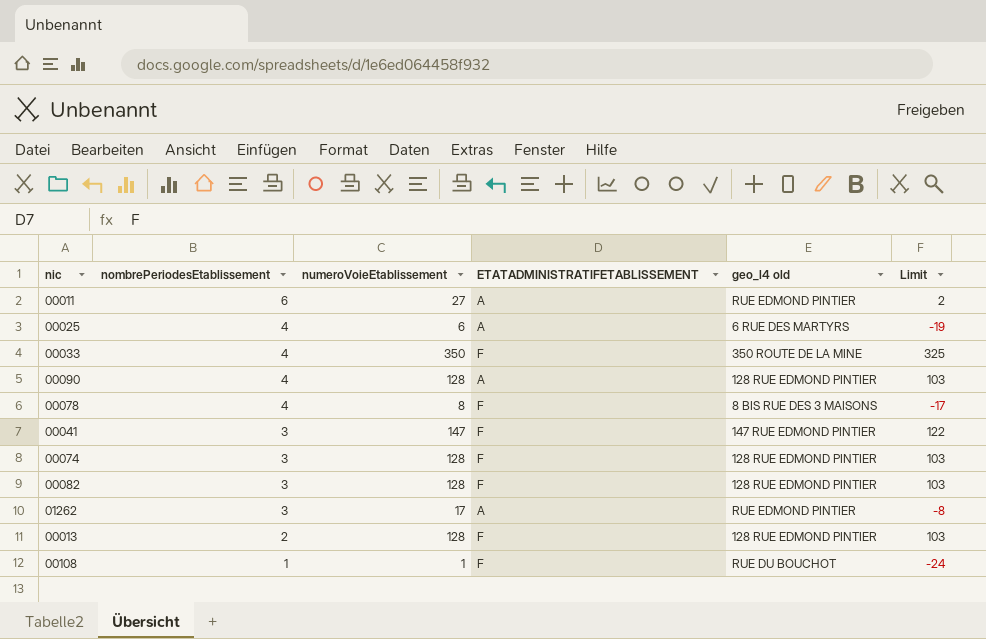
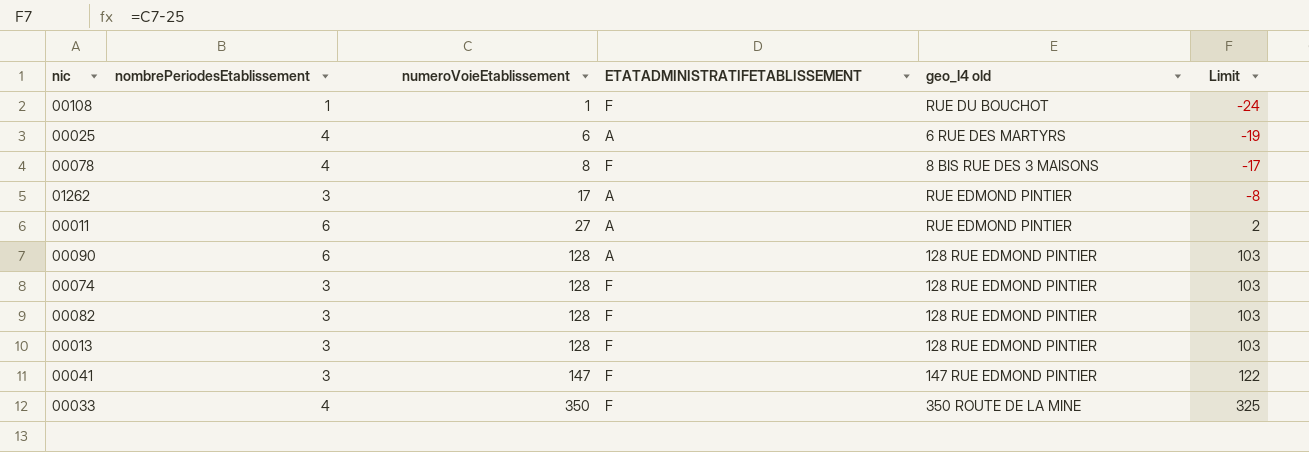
row order: nombrePeriodesEtablissement descending -> numeroVoieEtablissement ascending
00090 | nombrePeriodesEtablissement: 4 -> 6
00013 | nombrePeriodesEtablissement: 2 -> 3

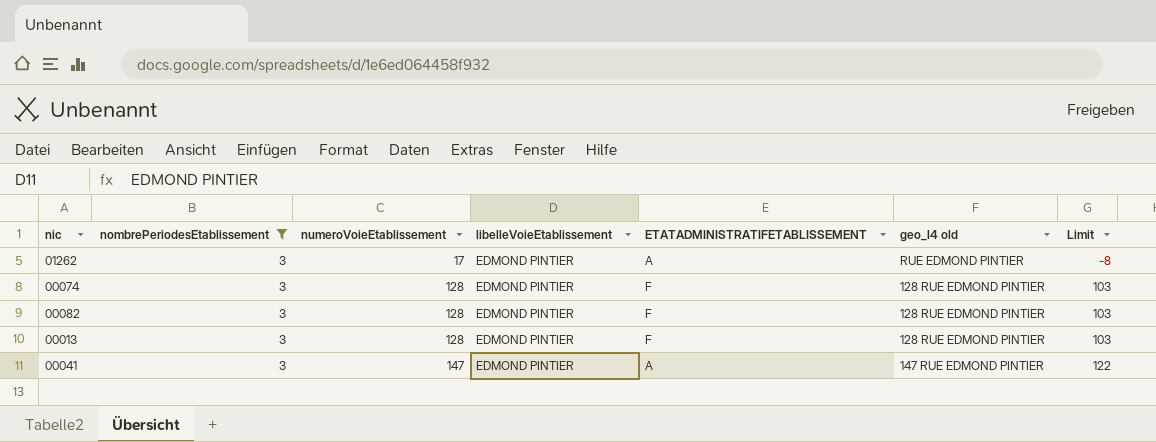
filter: none -> nombrePeriodesEtablissement = 3
column libelleVoieEtablissement | position: none -> 4
00041 | ETATADMINISTRATIFETABLISSEMENT: F -> A

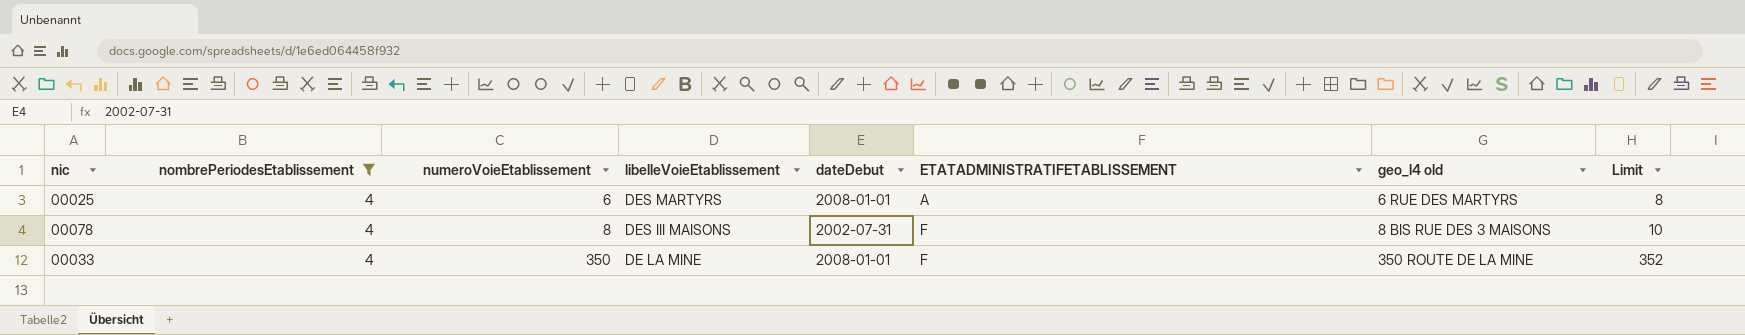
filter: nombrePeriodesEtablissement = 3 -> nombrePeriodesEtablissement = 4
column dateDebut | position: none -> 5
column Limit | formula: [numeroVoieEtablissement] - 25 -> [numeroVoieEtablissement] + 2

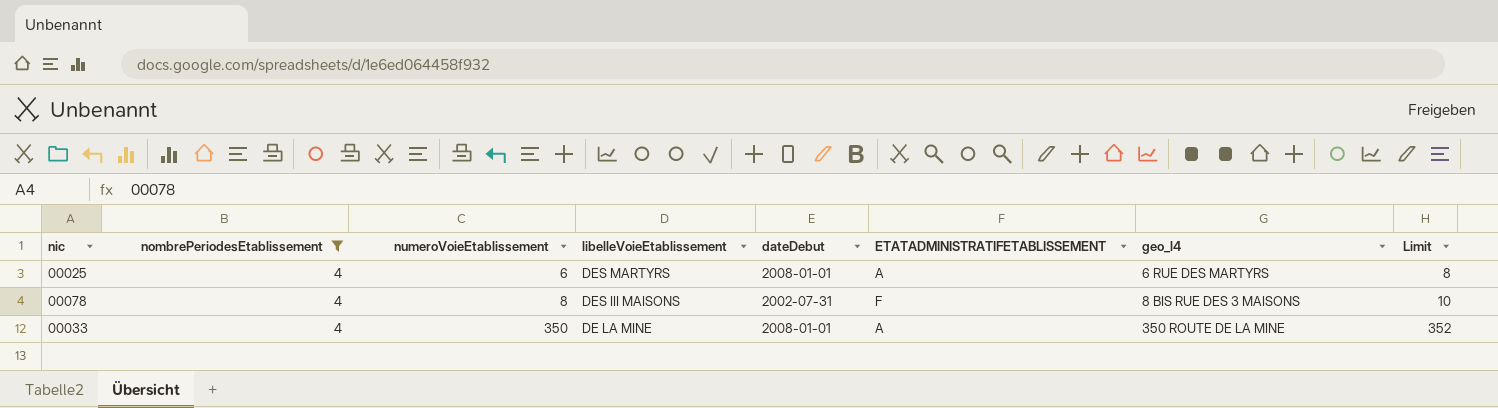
column name: geo_l4 old -> geo_l4
00033 | ETATADMINISTRATIFETABLISSEMENT: F -> A

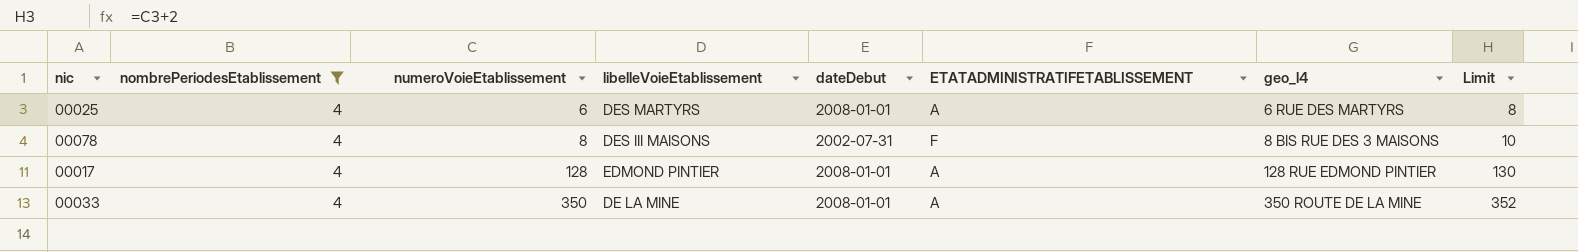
row 00017: none -> 4 | 128 | EDMOND PINTIER | 2008-01-01 | A | 128 RUE EDMOND PINTIER | 130

